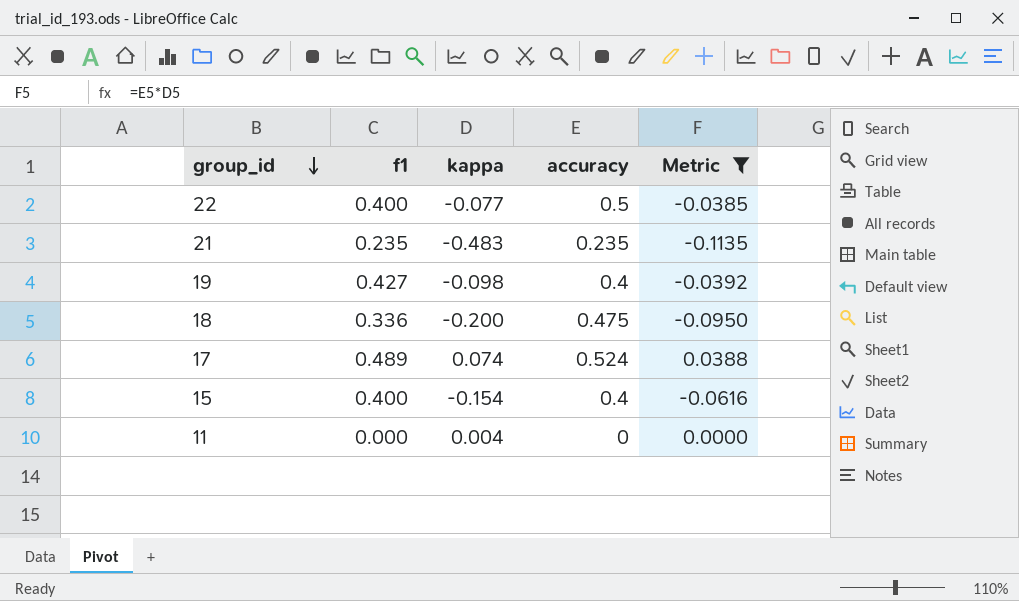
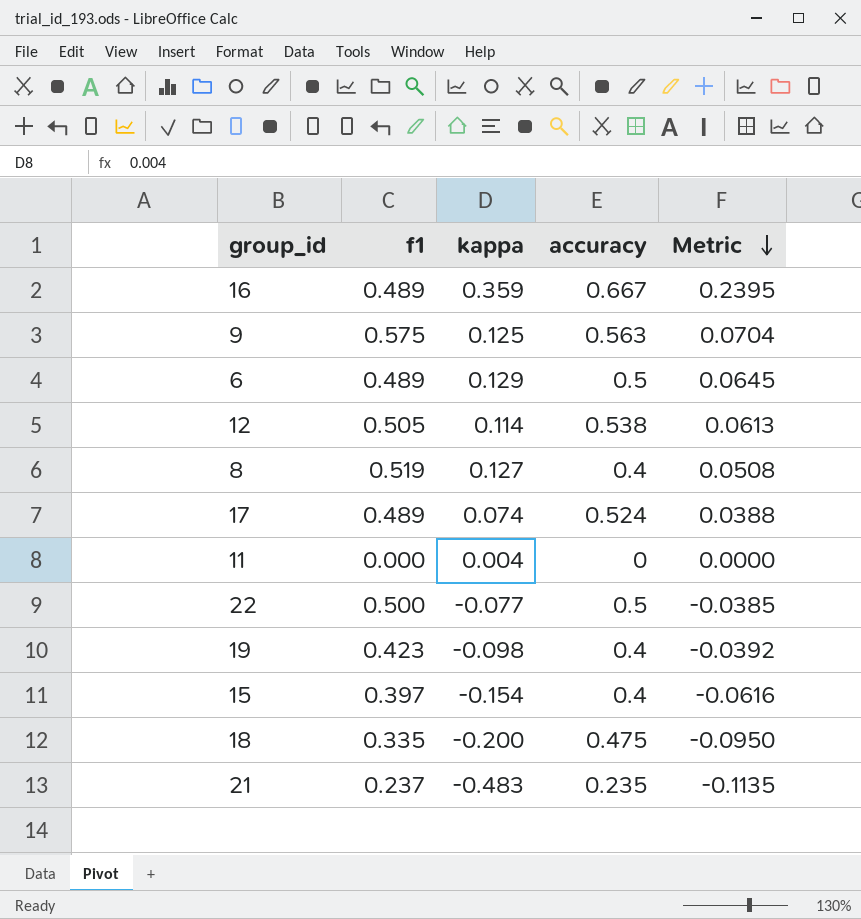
filter: Metric <= 0.0388 -> none
row order: group_id descending -> Metric descending
22 | f1: 0.400 -> 0.500
19 | f1: 0.427 -> 0.423
15 | f1: 0.400 -> 0.397
18 | f1: 0.336 -> 0.335
21 | f1: 0.235 -> 0.237

